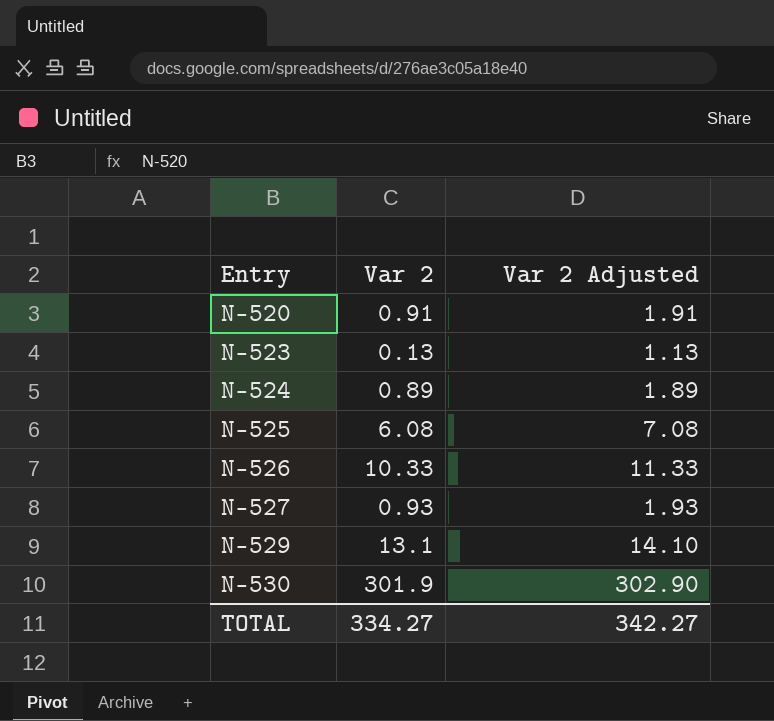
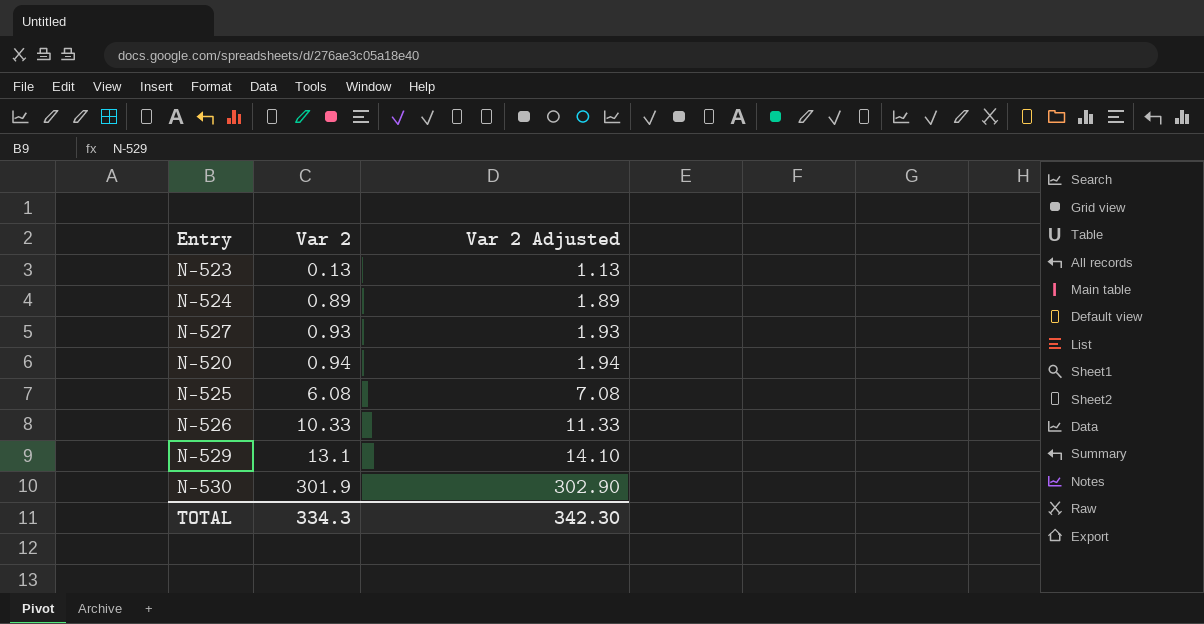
row order: Entry ascending -> Var 2 ascending
N-520 | Var 2: 0.91 -> 0.94
N-520 | Var 2 Adjusted: 1.91 -> 1.94
TOTAL | Var 2: 334.27 -> 334.3
TOTAL | Var 2 Adjusted: 342.27 -> 342.30

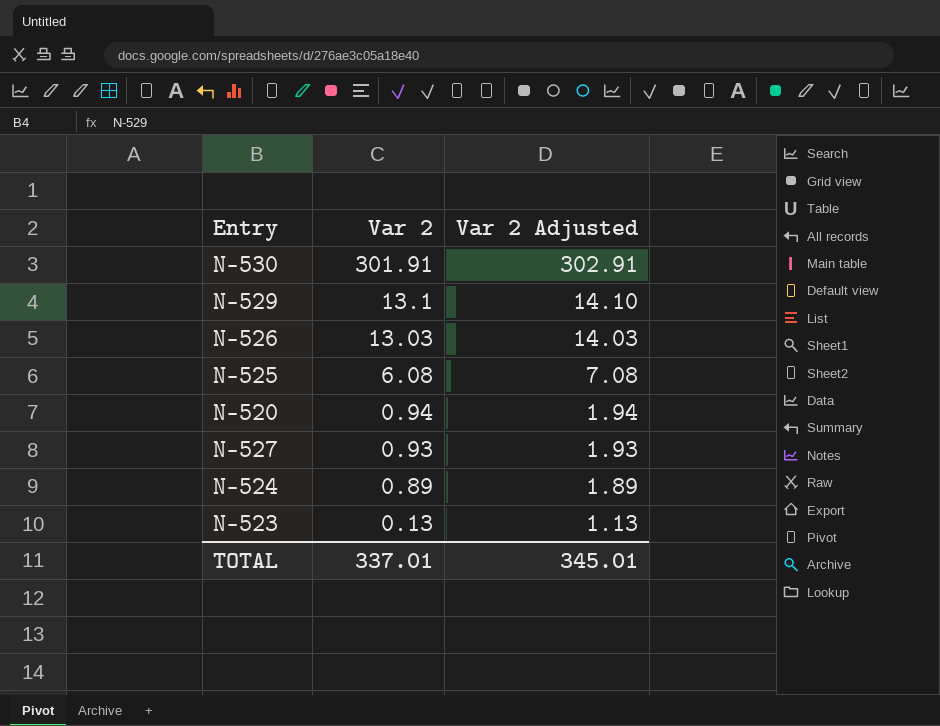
row order: Var 2 ascending -> Var 2 descending
N-530 | Var 2: 301.9 -> 301.91
N-530 | Var 2 Adjusted: 302.90 -> 302.91
N-526 | Var 2: 10.33 -> 13.03
N-526 | Var 2 Adjusted: 11.33 -> 14.03
TOTAL | Var 2: 334.3 -> 337.01
TOTAL | Var 2 Adjusted: 342.30 -> 345.01

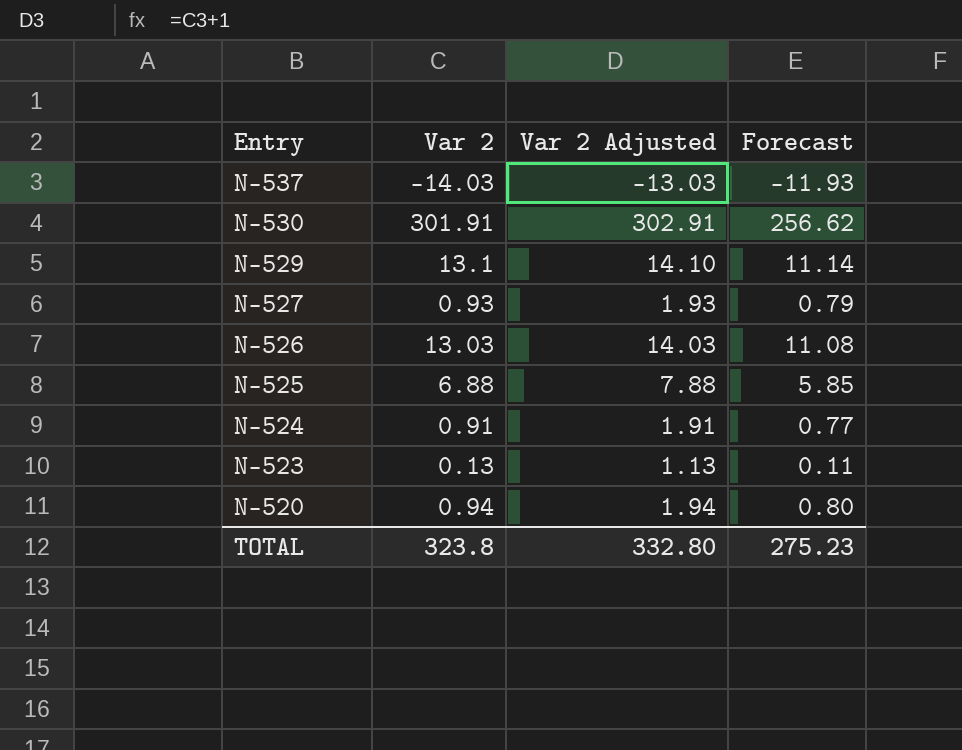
row order: Var 2 descending -> Entry descending
column Forecast | formula: none -> [Var 2] * 0.85
row N-537: none -> -14.03 | -13.03 | -11.93
N-525 | Var 2: 6.08 -> 6.88
N-525 | Var 2 Adjusted: 7.08 -> 7.88
N-524 | Var 2: 0.89 -> 0.91
N-524 | Var 2 Adjusted: 1.89 -> 1.91
TOTAL | Var 2: 337.01 -> 323.8
TOTAL | Var 2 Adjusted: 345.01 -> 332.80

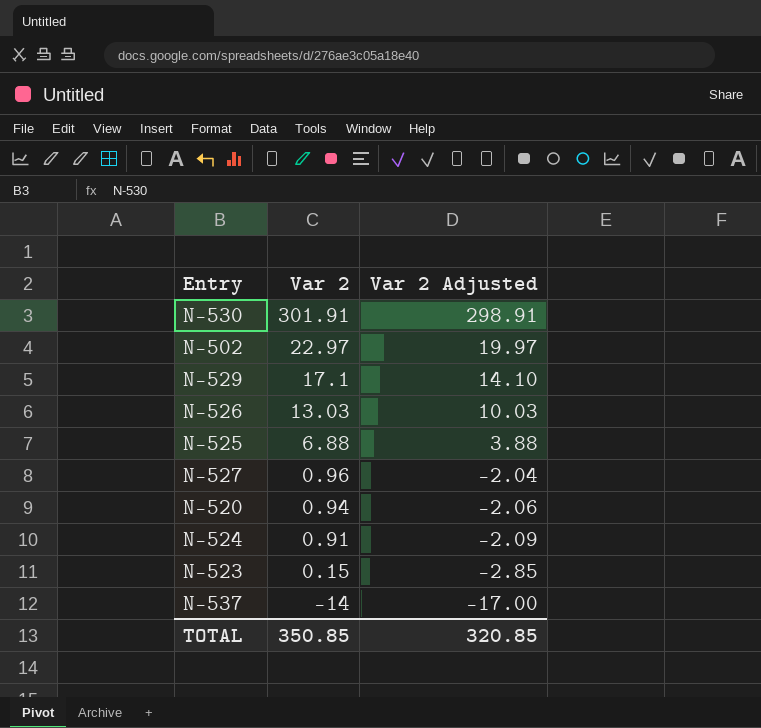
row order: Entry descending -> Var 2 descending
column Forecast | formula: [Var 2] * 0.85 -> none
column Var 2 Adjusted | formula: [Var 2] + 1 -> [Var 2] - 3
row N-502: none -> 22.97 | 19.97
N-529 | Var 2: 13.1 -> 17.1
N-527 | Var 2: 0.93 -> 0.96
N-523 | Var 2: 0.13 -> 0.15
N-537 | Var 2: -14.03 -> -14
TOTAL | Var 2: 323.8 -> 350.85
TOTAL | Var 2 Adjusted: 332.80 -> 320.85

